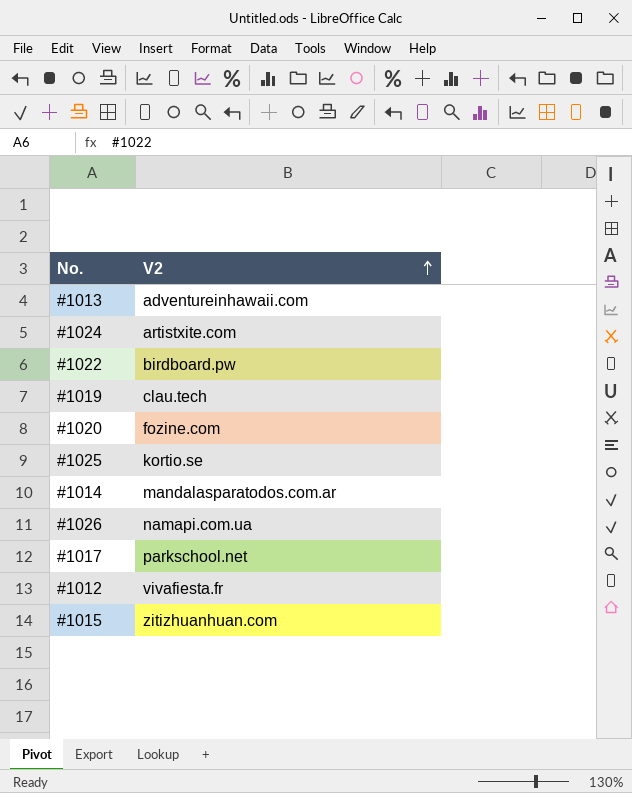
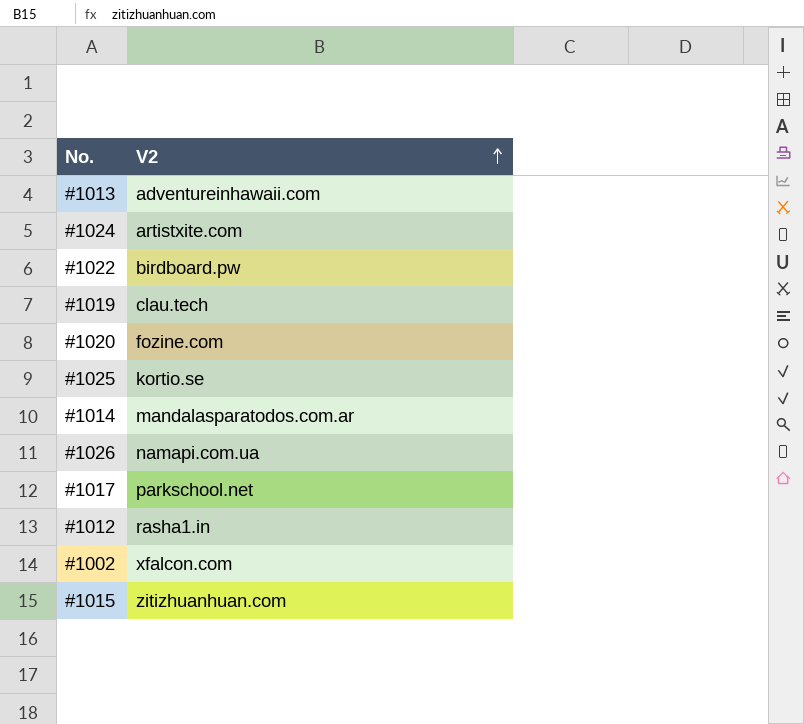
#1012 | V2: vivafiesta.fr -> rasha1.in
row #1002: none -> xfalcon.com

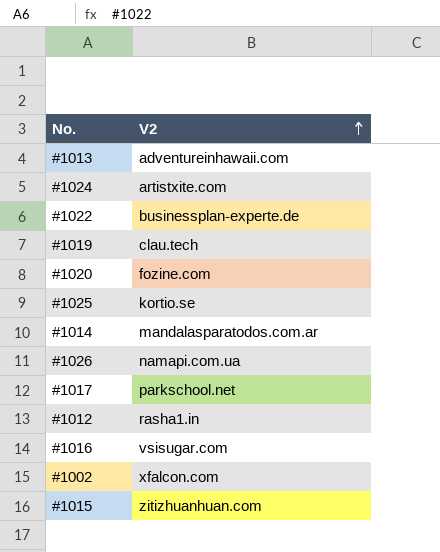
#1022 | V2: birdboard.pw -> businessplan-experte.de
row #1016: none -> vsisugar.com

